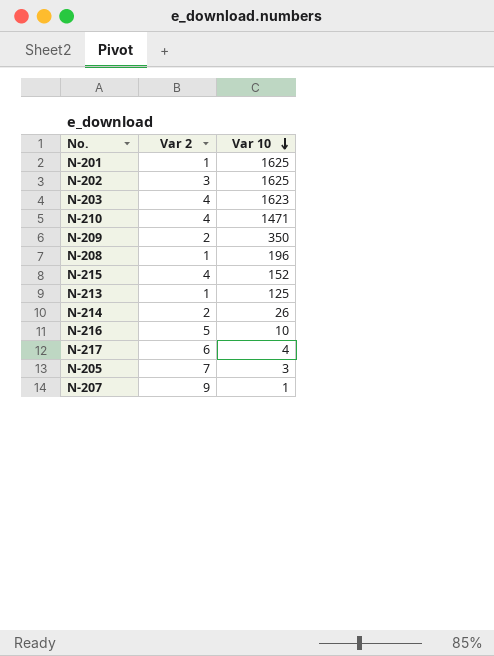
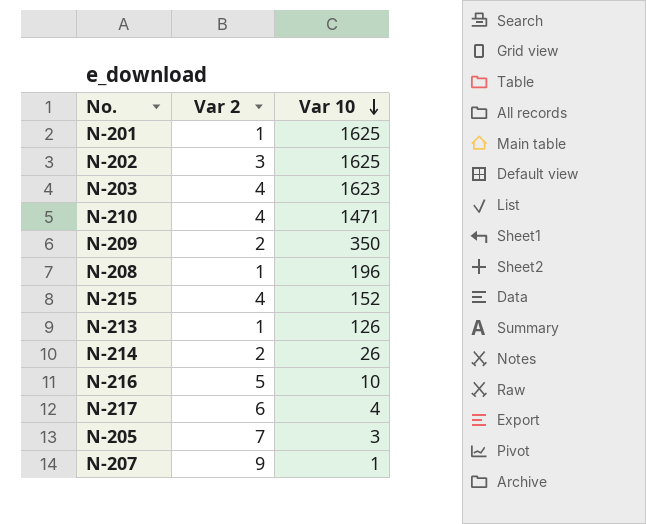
N-213 | Var 10: 125 -> 126

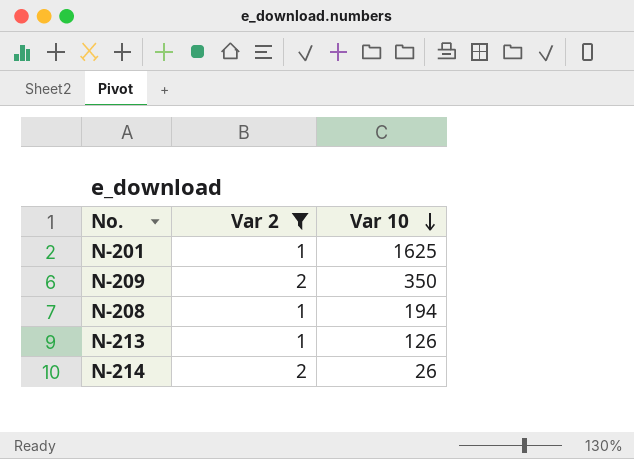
filter: none -> Var 2 <= 2
N-208 | Var 10: 196 -> 194

